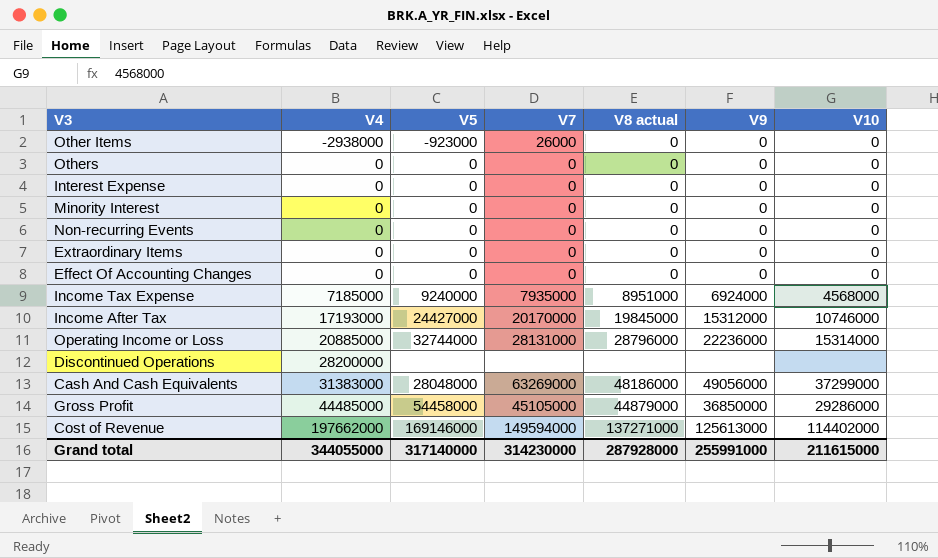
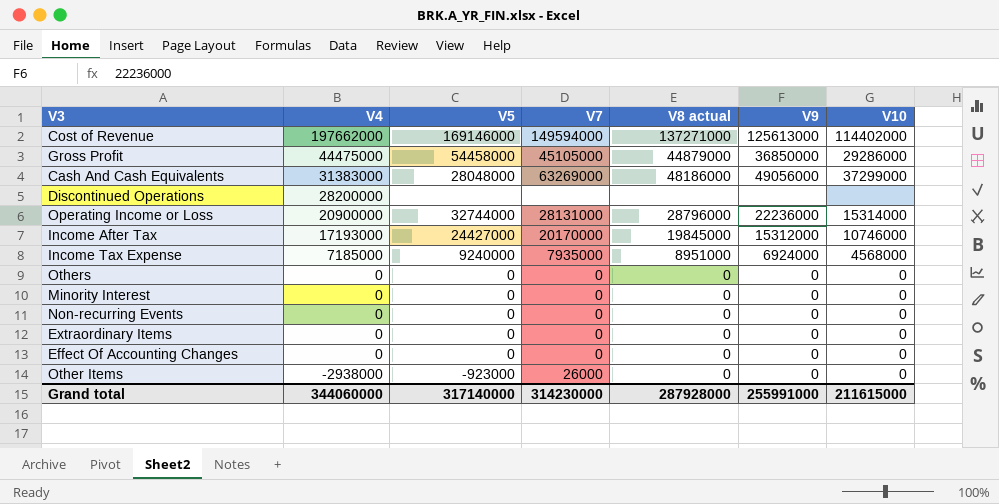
row order: V4 ascending -> V4 descending
row Interest Expense: 0 | 0 | 0 | 0 | 0 | 0 -> none
Gross Profit | V4: 44485000 -> 44475000
Operating Income or Loss | V4: 20885000 -> 20900000
Grand total | V4: 344055000 -> 344060000

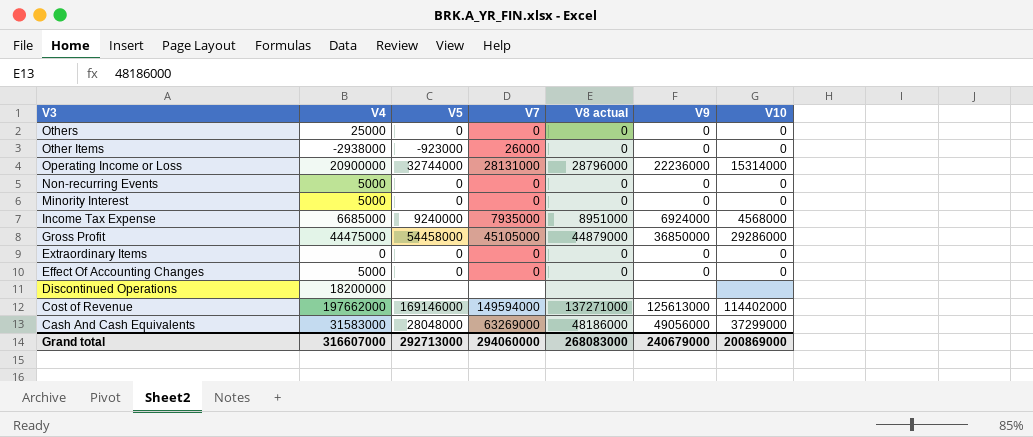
row order: V4 descending -> V3 descending
row Income After Tax: 17193000 | 24427000 | 20170000 | 19845000 | 15312000 | 10746000 -> none
Others | V4: 0 -> 25000
Non-recurring Events | V4: 0 -> 5000
Minority Interest | V4: 0 -> 5000
Income Tax Expense | V4: 7185000 -> 6685000
Effect Of Accounting Changes | V4: 0 -> 5000
Discontinued Operations | V4: 28200000 -> 18200000
Cash And Cash Equivalents | V4: 31383000 -> 31583000
Grand total | V4: 344060000 -> 316607000
Grand total | V5: 317140000 -> 292713000
Grand total | V7: 314230000 -> 294060000
Grand total | V8 actual: 287928000 -> 268083000
Grand total | V9: 255991000 -> 240679000
Grand total | V10: 211615000 -> 200869000

